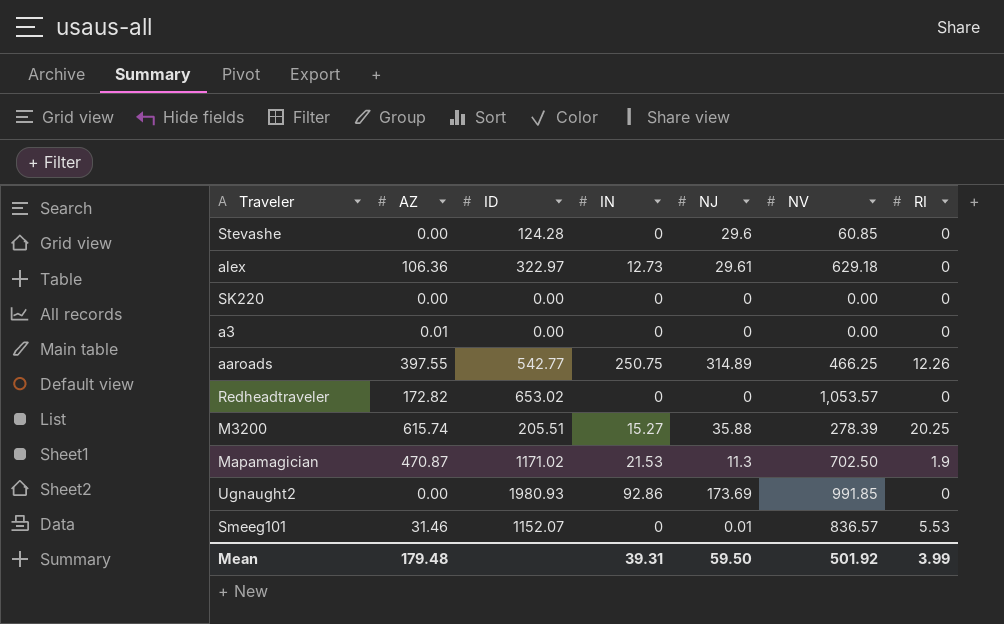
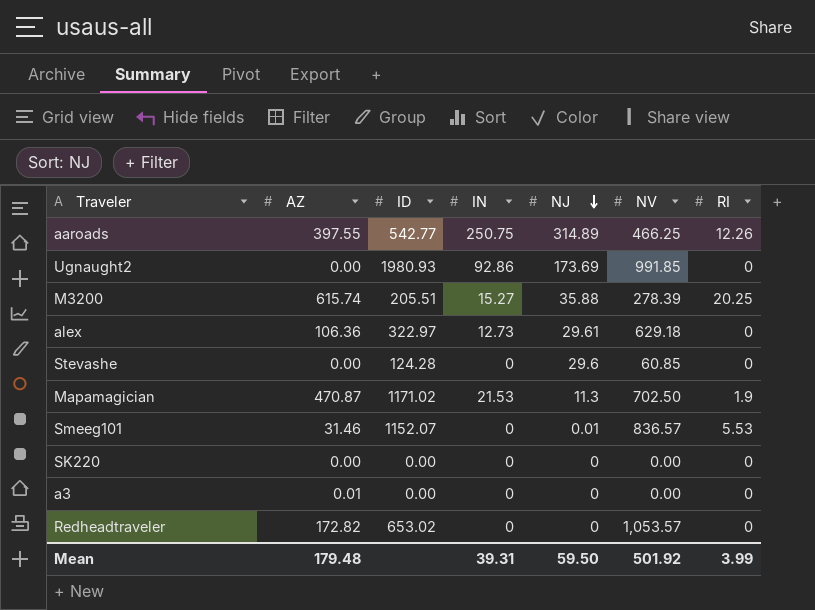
row order: none -> NJ descending

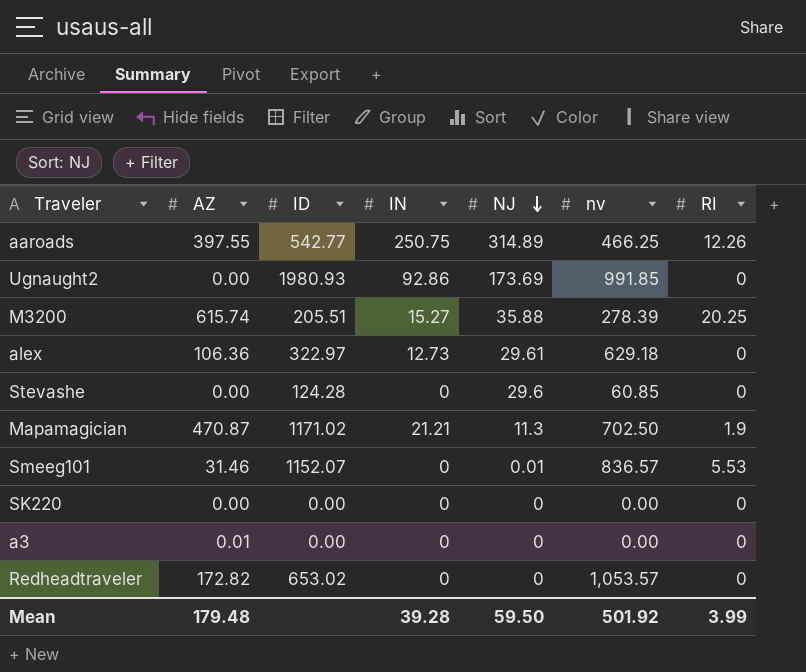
column name: NV -> nv
Mapamagician | IN: 21.53 -> 21.21
Mean | IN: 39.31 -> 39.28

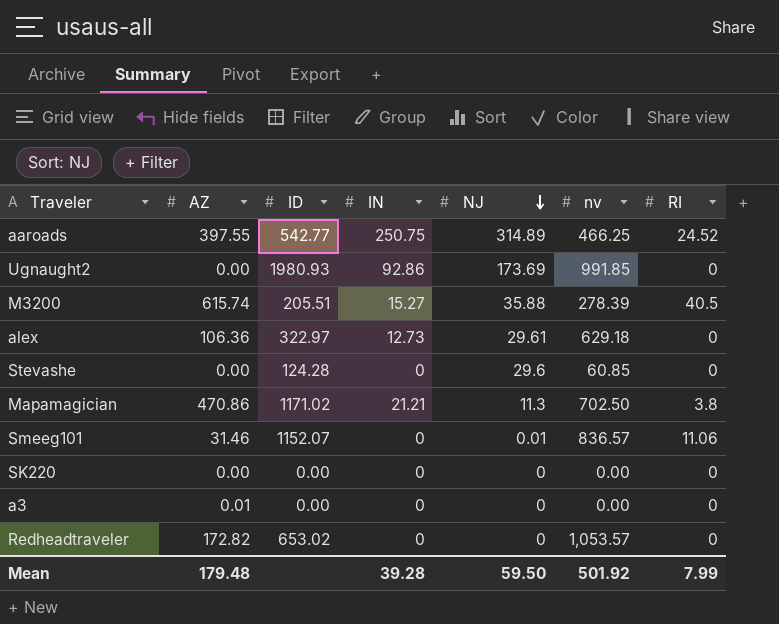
aaroads | RI: 12.26 -> 24.52
M3200 | RI: 20.25 -> 40.5
Mapamagician | AZ: 470.87 -> 470.86
Mapamagician | RI: 1.9 -> 3.8
Smeeg101 | RI: 5.53 -> 11.06
Mean | RI: 3.99 -> 7.99

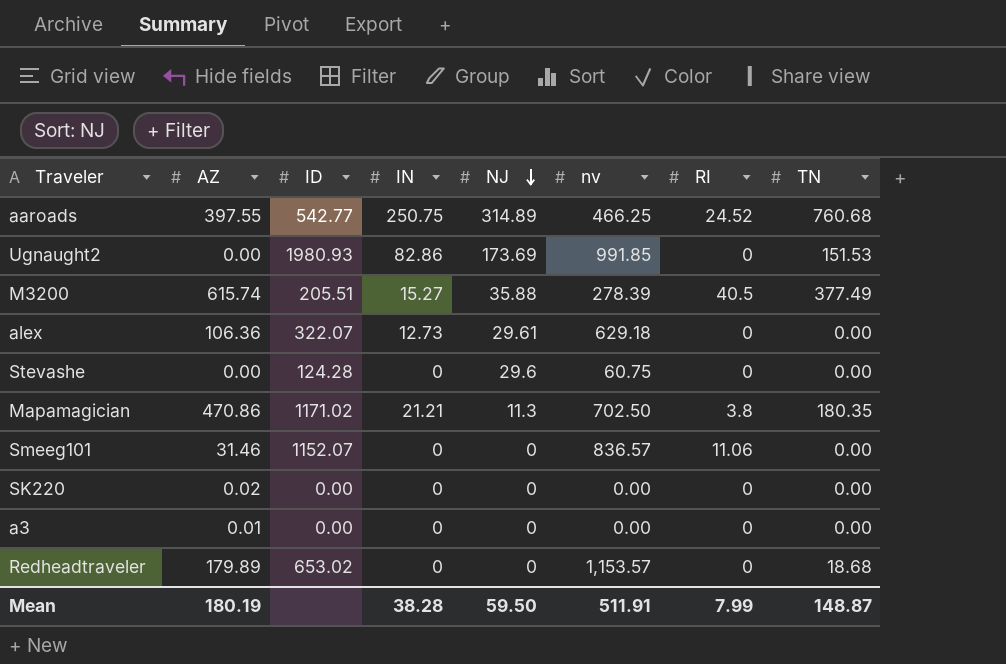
column TN | position: none -> 8
Ugnaught2 | IN: 92.86 -> 82.86
alex | ID: 322.97 -> 322.07
Stevashe | nv: 60.85 -> 60.75
Smeeg101 | NJ: 0.01 -> 0
SK220 | AZ: 0.00 -> 0.02
Redheadtraveler | AZ: 172.82 -> 179.89
Redheadtraveler | nv: 1,053.57 -> 1,153.57
Mean | AZ: 179.48 -> 180.19
Mean | IN: 39.28 -> 38.28
Mean | nv: 501.92 -> 511.91

